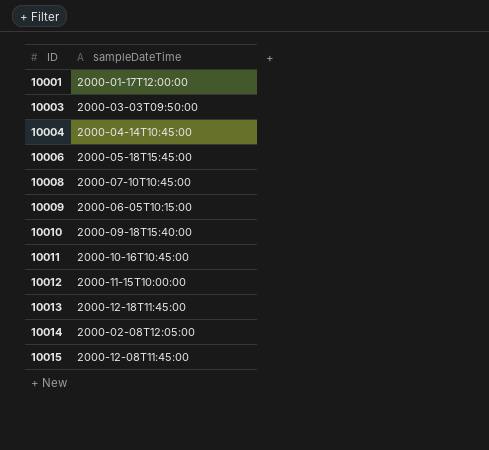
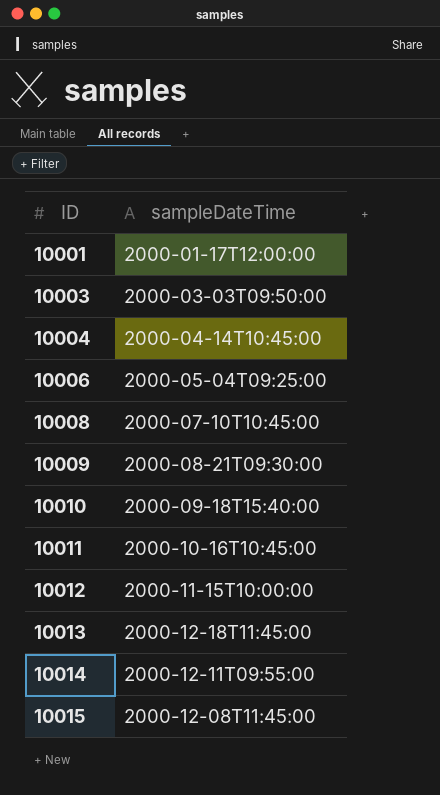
10006 | sampleDateTime: 2000-05-18T15:45:00 -> 2000-05-04T09:25:00
10009 | sampleDateTime: 2000-06-05T10:15:00 -> 2000-08-21T09:30:00
10014 | sampleDateTime: 2000-02-08T12:05:00 -> 2000-12-11T09:55:00

